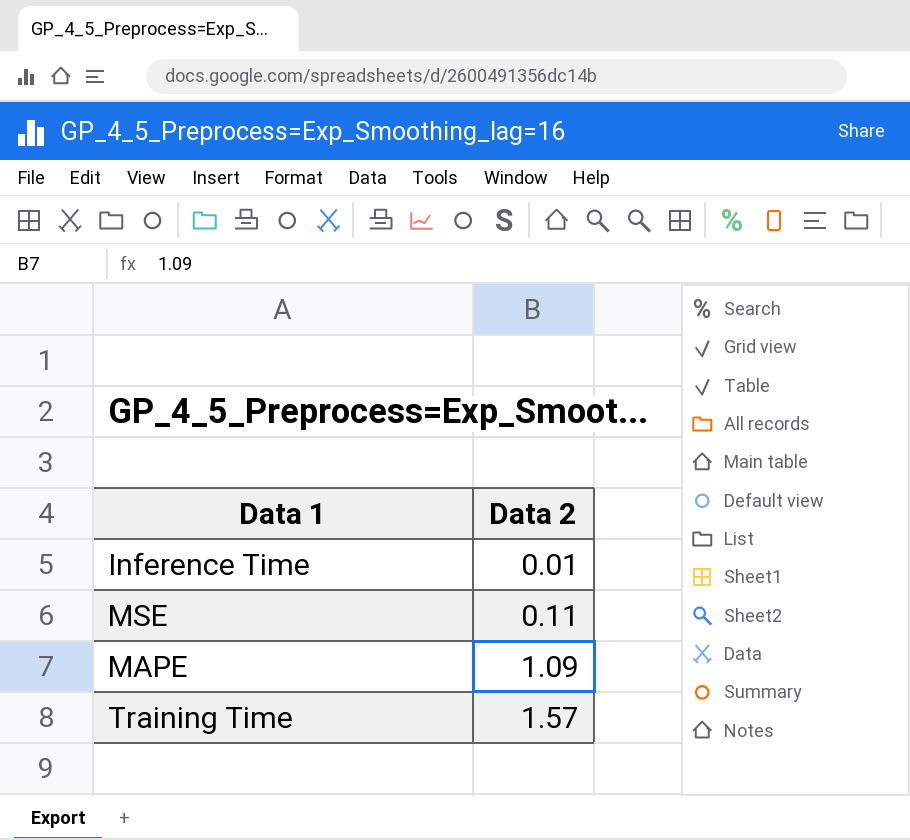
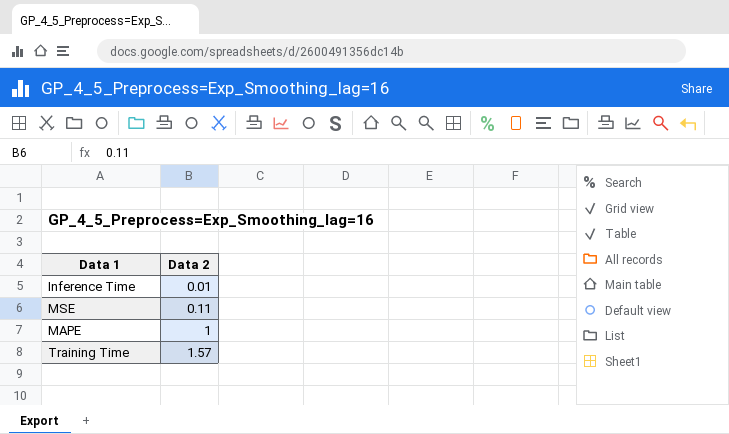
MAPE | Data 2: 1.09 -> 1

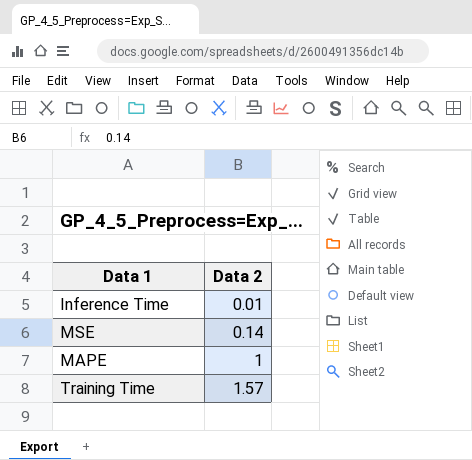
MSE | Data 2: 0.11 -> 0.14

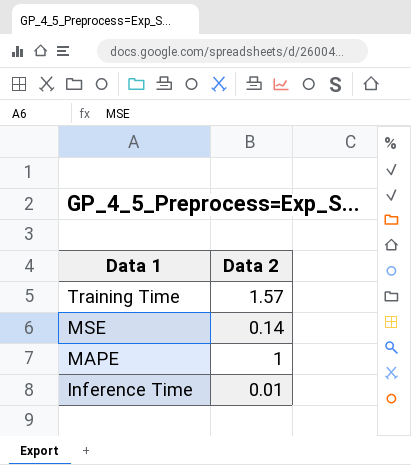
row order: Data 2 ascending -> Data 1 descending

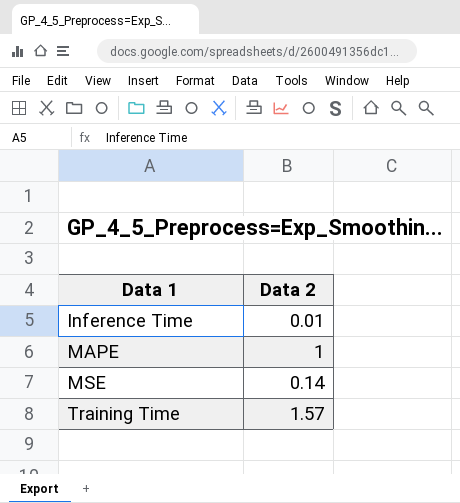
row order: Data 1 descending -> Data 1 ascending

